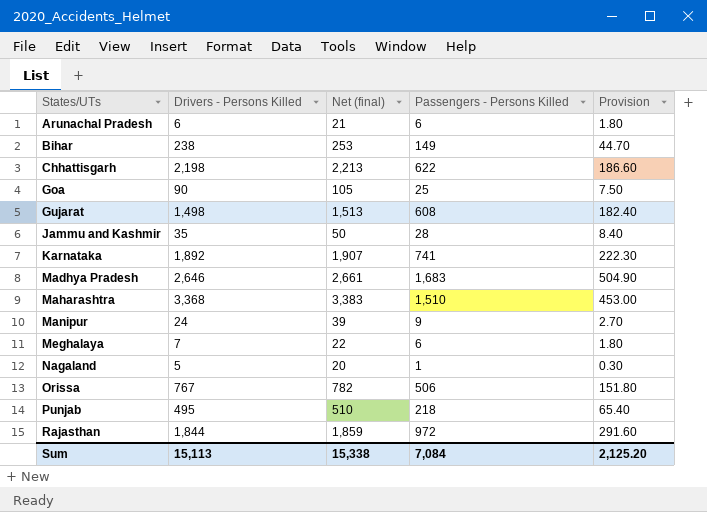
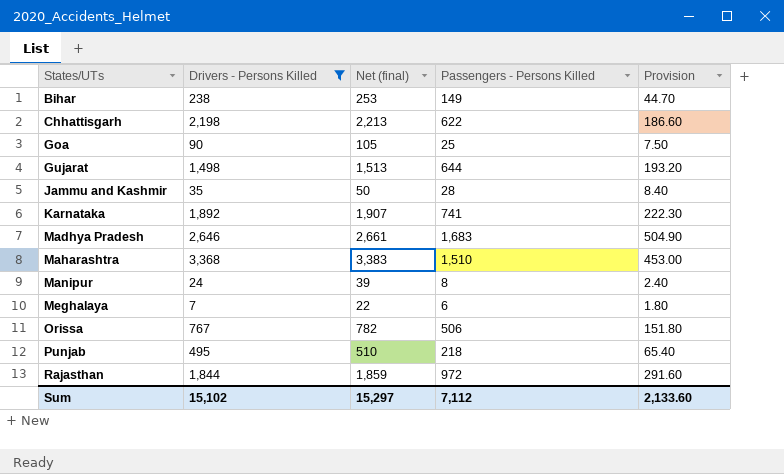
filter: none -> Drivers - Persons Killed >= 7
Gujarat | Passengers - Persons Killed: 608 -> 644
Gujarat | Provision: 182.40 -> 193.20
Manipur | Passengers - Persons Killed: 9 -> 8
Manipur | Provision: 2.70 -> 2.40
Sum | Drivers - Persons Killed: 15,113 -> 15,102
Sum | Net (final): 15,338 -> 15,297
Sum | Passengers - Persons Killed: 7,084 -> 7,112
Sum | Provision: 2,125.20 -> 2,133.60

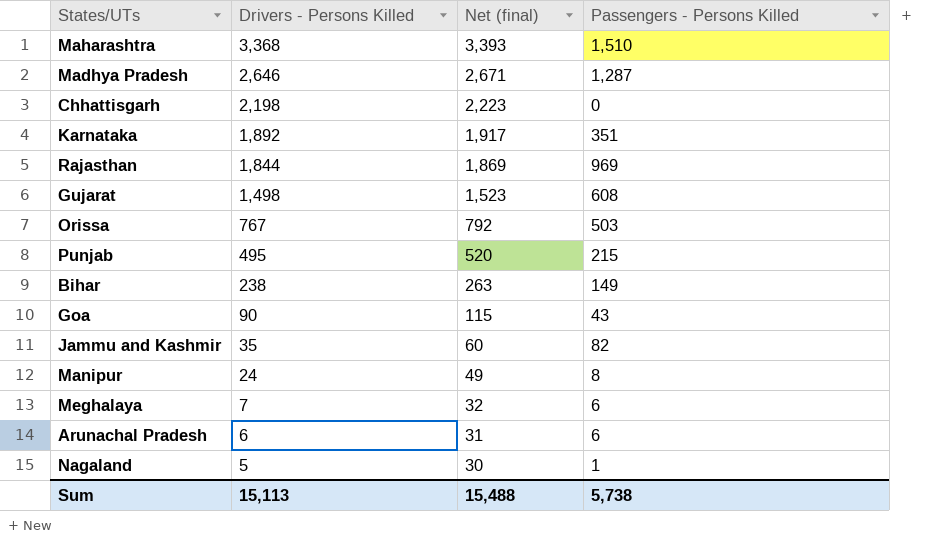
filter: Drivers - Persons Killed >= 7 -> none
row order: States/UTs ascending -> Drivers - Persons Killed descending
column Provision | formula: [Passengers - Persons Killed] * 0.3 -> none
column Net (final) | formula: [Drivers - Persons Killed] + 15 -> [Drivers - Persons Killed] + 25
Madhya Pradesh | Passengers - Persons Killed: 1,683 -> 1,287
Chhattisgarh | Passengers - Persons Killed: 622 -> 0
Karnataka | Passengers - Persons Killed: 741 -> 351
Rajasthan | Passengers - Persons Killed: 972 -> 969
Gujarat | Passengers - Persons Killed: 644 -> 608
Orissa | Passengers - Persons Killed: 506 -> 503
Punjab | Passengers - Persons Killed: 218 -> 215
Goa | Passengers - Persons Killed: 25 -> 43
Jammu and Kashmir | Passengers - Persons Killed: 28 -> 82
Sum | Drivers - Persons Killed: 15,102 -> 15,113
Sum | Net (final): 15,297 -> 15,488
Sum | Passengers - Persons Killed: 7,112 -> 5,738

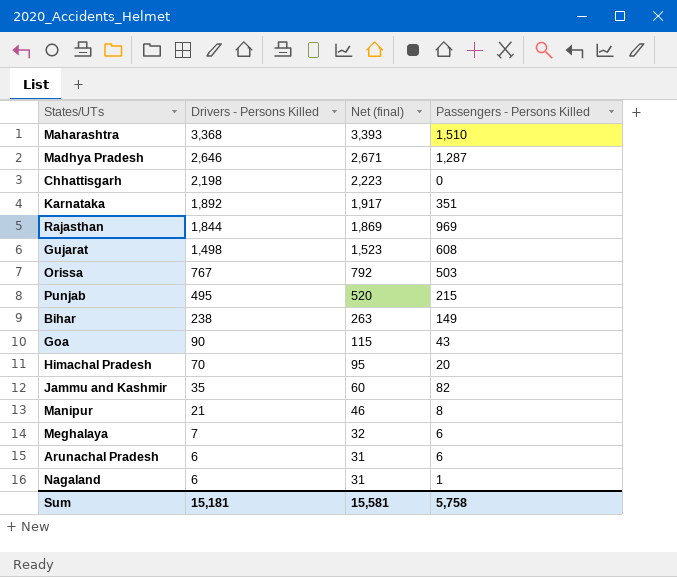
row Himachal Pradesh: none -> 70 | 95 | 20
Manipur | Drivers - Persons Killed: 24 -> 21
Manipur | Net (final): 49 -> 46
Nagaland | Drivers - Persons Killed: 5 -> 6
Nagaland | Net (final): 30 -> 31
Sum | Drivers - Persons Killed: 15,113 -> 15,181
Sum | Net (final): 15,488 -> 15,581
Sum | Passengers - Persons Killed: 5,738 -> 5,758

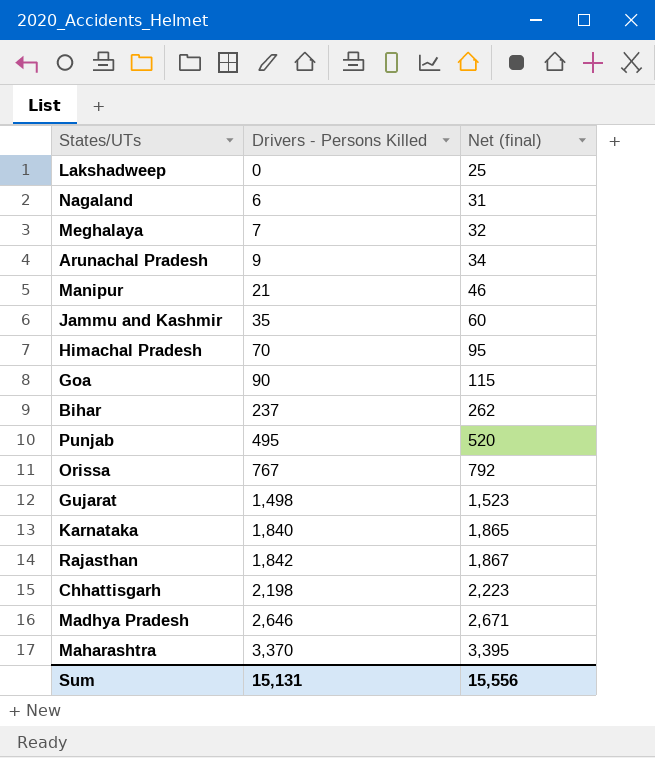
row order: Drivers - Persons Killed descending -> Drivers - Persons Killed ascending
column Passengers - Persons Killed | position: 4 -> none
row Lakshadweep: none -> 0 | 25
Arunachal Pradesh | Drivers - Persons Killed: 6 -> 9
Arunachal Pradesh | Net (final): 31 -> 34
Bihar | Drivers - Persons Killed: 238 -> 237
Bihar | Net (final): 263 -> 262
Karnataka | Drivers - Persons Killed: 1,892 -> 1,840
Karnataka | Net (final): 1,917 -> 1,865
Rajasthan | Drivers - Persons Killed: 1,844 -> 1,842
Rajasthan | Net (final): 1,869 -> 1,867
Maharashtra | Drivers - Persons Killed: 3,368 -> 3,370
Maharashtra | Net (final): 3,393 -> 3,395
Sum | Drivers - Persons Killed: 15,181 -> 15,131
Sum | Net (final): 15,581 -> 15,556

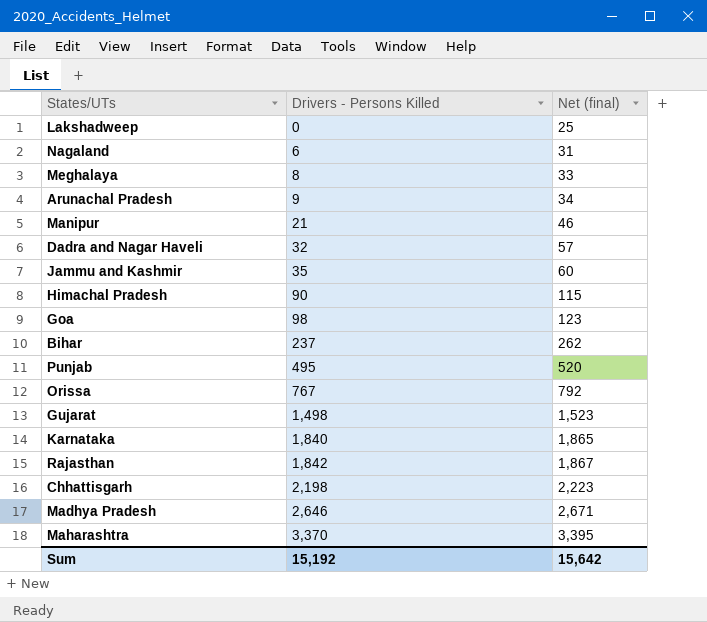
Meghalaya | Drivers - Persons Killed: 7 -> 8
Meghalaya | Net (final): 32 -> 33
row Dadra and Nagar Haveli: none -> 32 | 57
Himachal Pradesh | Drivers - Persons Killed: 70 -> 90
Himachal Pradesh | Net (final): 95 -> 115
Goa | Drivers - Persons Killed: 90 -> 98
Goa | Net (final): 115 -> 123
Sum | Drivers - Persons Killed: 15,131 -> 15,192
Sum | Net (final): 15,556 -> 15,642

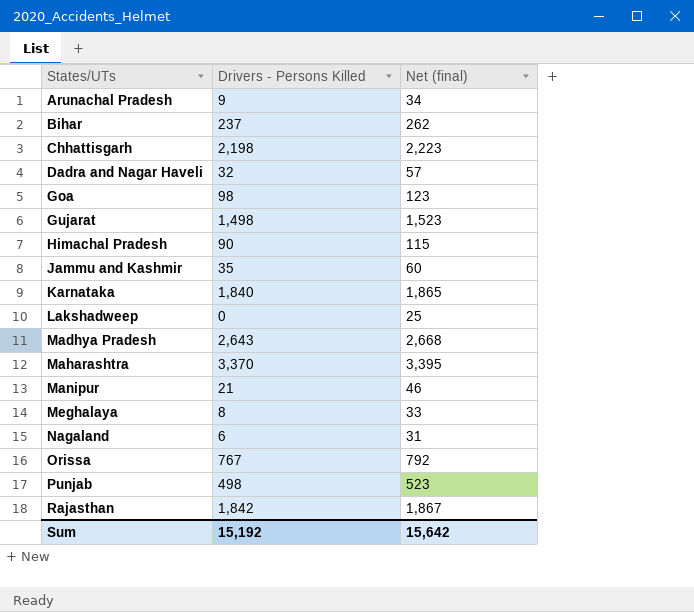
row order: Drivers - Persons Killed ascending -> States/UTs ascending
Madhya Pradesh | Drivers - Persons Killed: 2,646 -> 2,643
Madhya Pradesh | Net (final): 2,671 -> 2,668
Punjab | Drivers - Persons Killed: 495 -> 498
Punjab | Net (final): 520 -> 523

